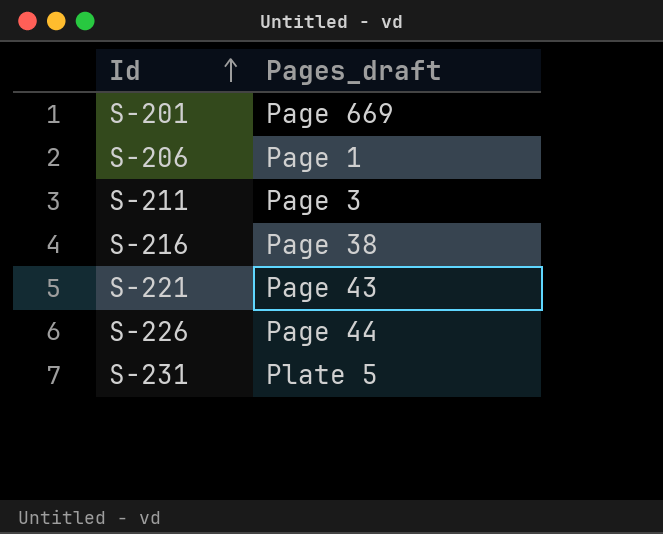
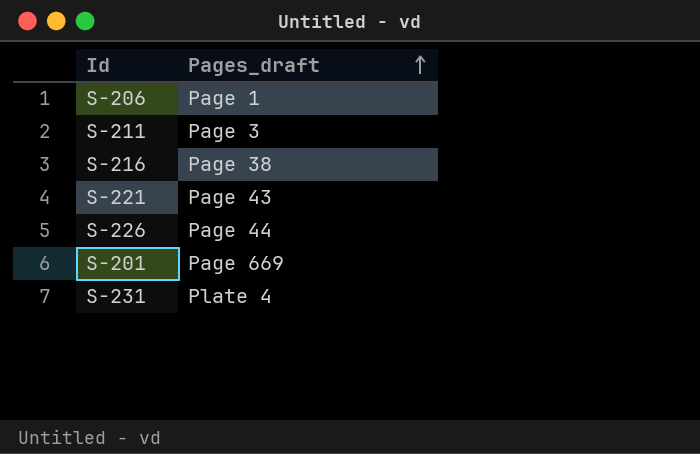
row order: Id ascending -> Pages_draft ascending
S-231 | Pages_draft: Plate 5 -> Plate 4

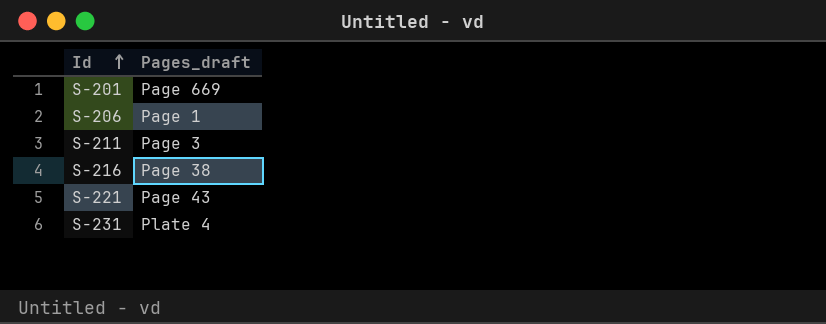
row order: Pages_draft ascending -> Id ascending
row S-226: Page 44 -> none

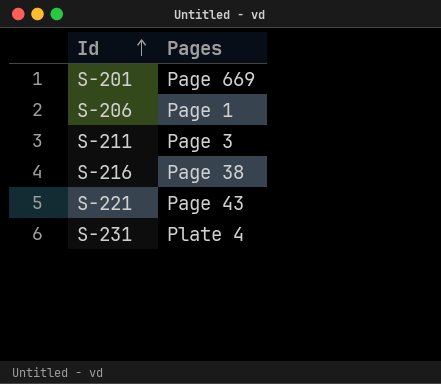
column name: Pages_draft -> Pages

